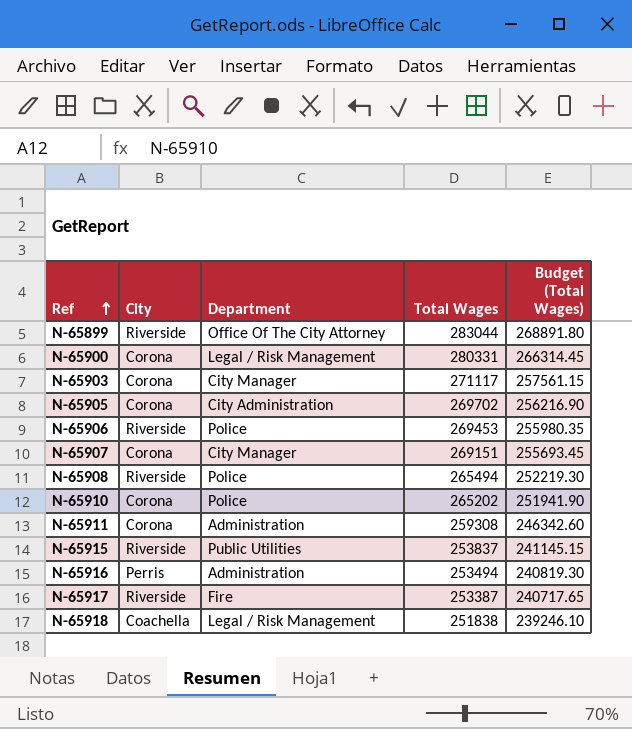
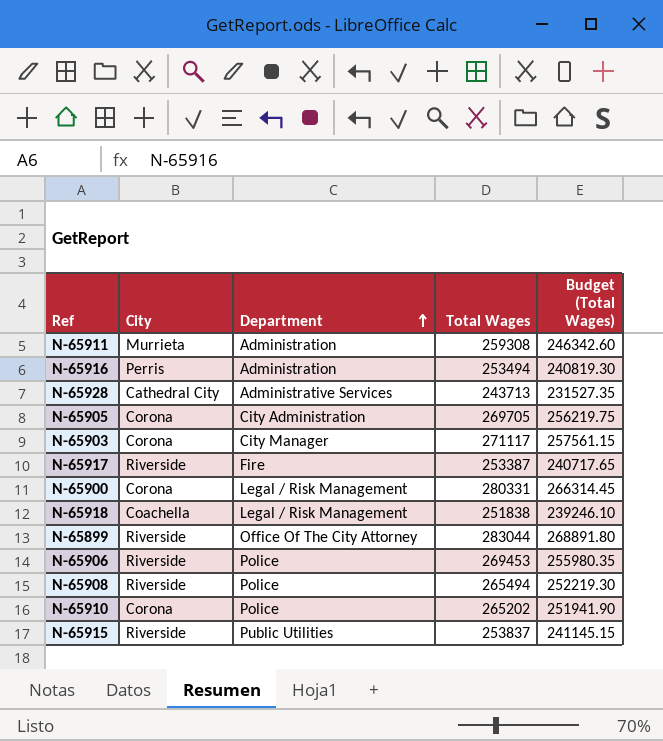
row order: Ref ascending -> Department ascending
row N-65907: Corona | City Manager | 269151 | 255693.45 -> none
N-65911 | City: Corona -> Murrieta
row N-65928: none -> Cathedral City | Administrative Services | 243713 | 231527.35
N-65905 | Total Wages: 269702 -> 269705
N-65905 | Budget (Total Wages): 256216.90 -> 256219.75

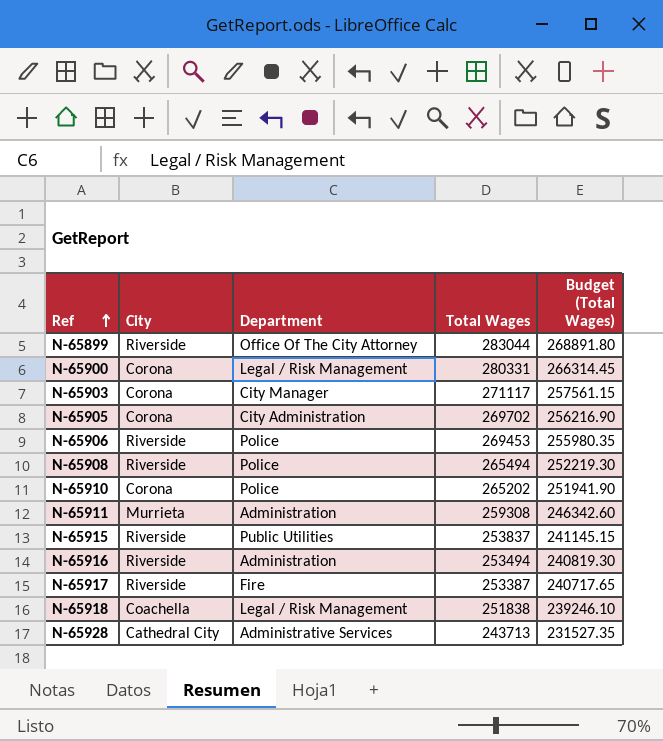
row order: Department ascending -> Ref ascending
N-65905 | Total Wages: 269705 -> 269702
N-65905 | Budget (Total Wages): 256219.75 -> 256216.90
N-65916 | City: Perris -> Riverside

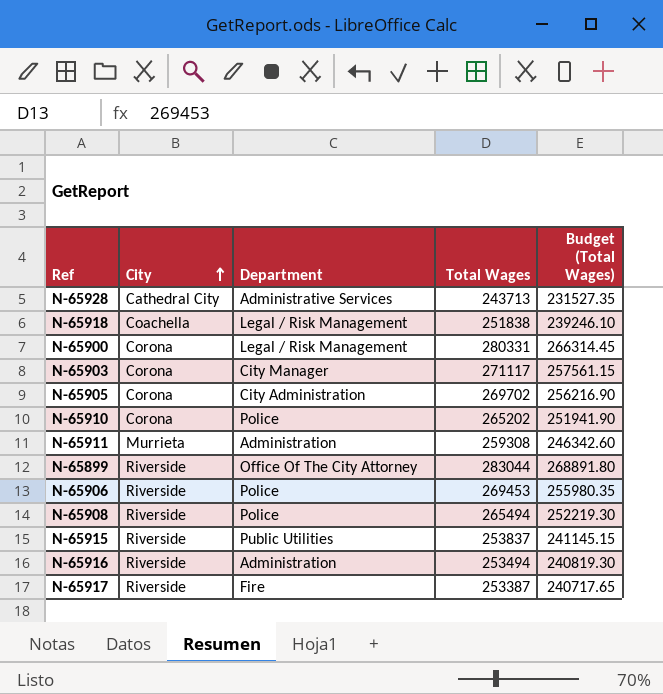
row order: Ref ascending -> City ascending

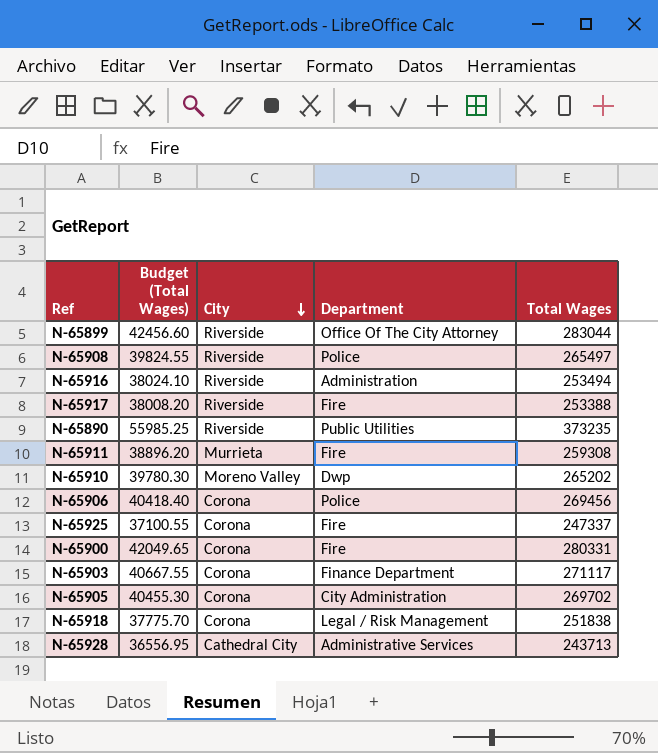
row order: City ascending -> City descending
column Budget (Total Wages) | formula: [Total Wages] * 0.95 -> [Total Wages] * 0.15
column Budget (Total Wages) | position: 5 -> 2
row N-65915: Riverside | Public Utilities | 253837 | 241145.15 -> none
N-65908 | Total Wages: 265494 -> 265497
N-65917 | Total Wages: 253387 -> 253388
row N-65890: none -> 55985.25 | Riverside | Public Utilities | 373235
N-65911 | Department: Administration -> Fire
N-65910 | City: Corona -> Moreno Valley
N-65910 | Department: Police -> Dwp
N-65906 | City: Riverside -> Corona
N-65906 | Total Wages: 269453 -> 269456
row N-65925: none -> 37100.55 | Corona | Fire | 247337
N-65900 | Department: Legal / Risk Management -> Fire
N-65903 | Department: City Manager -> Finance Department
N-65918 | City: Coachella -> Corona

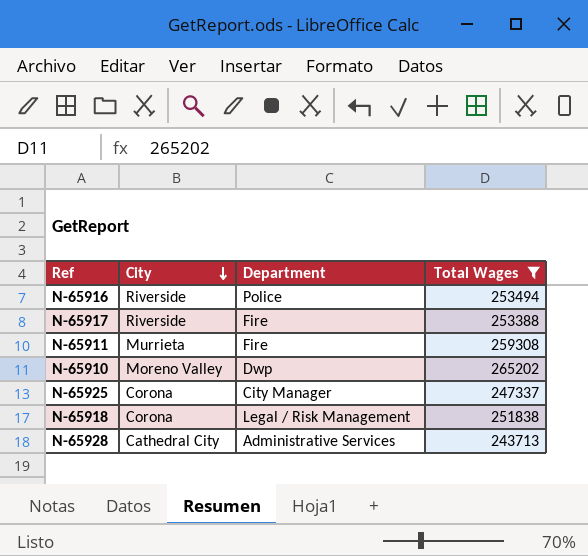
filter: none -> Total Wages <= 265202
column Budget (Total Wages) | formula: [Total Wages] * 0.15 -> none
N-65916 | Department: Administration -> Police
N-65925 | Department: Fire -> City Manager

